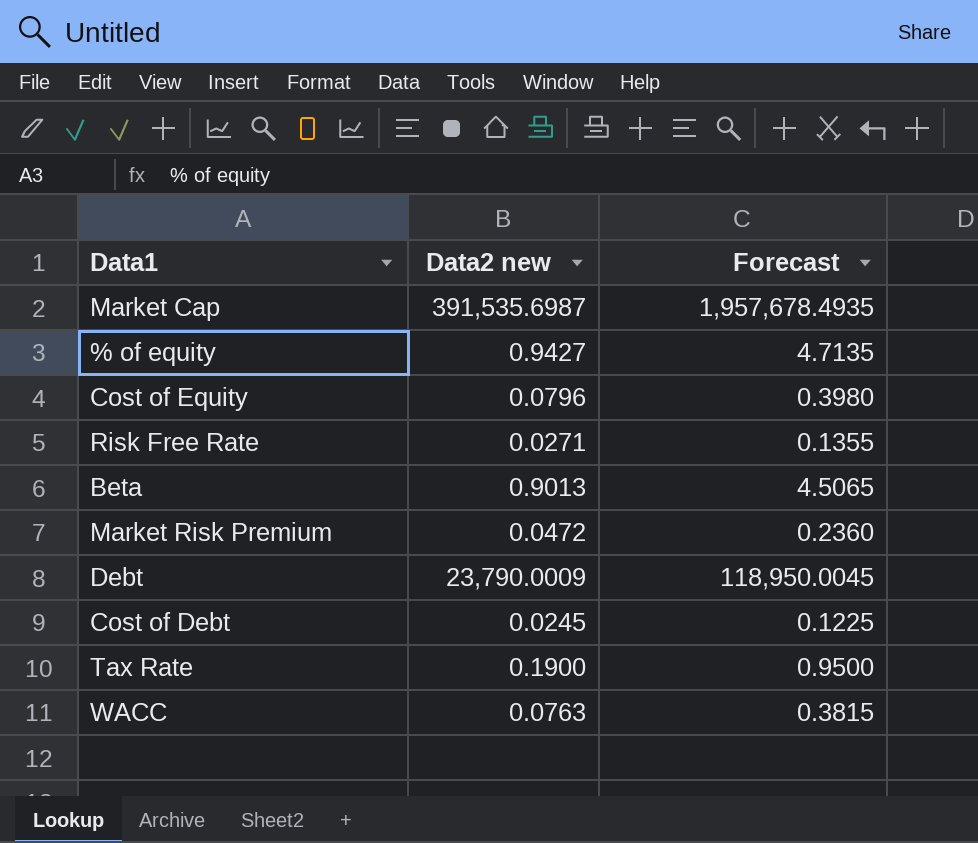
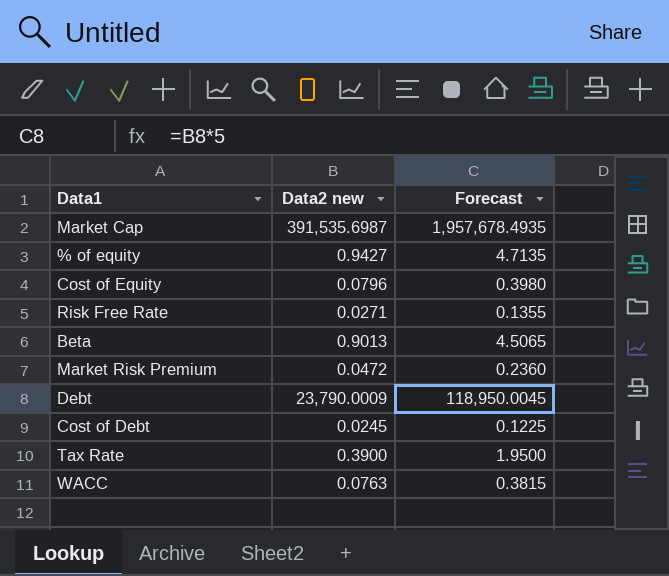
Tax Rate | Data2 new: 0.1900 -> 0.3900
Tax Rate | Forecast: 0.9500 -> 1.9500

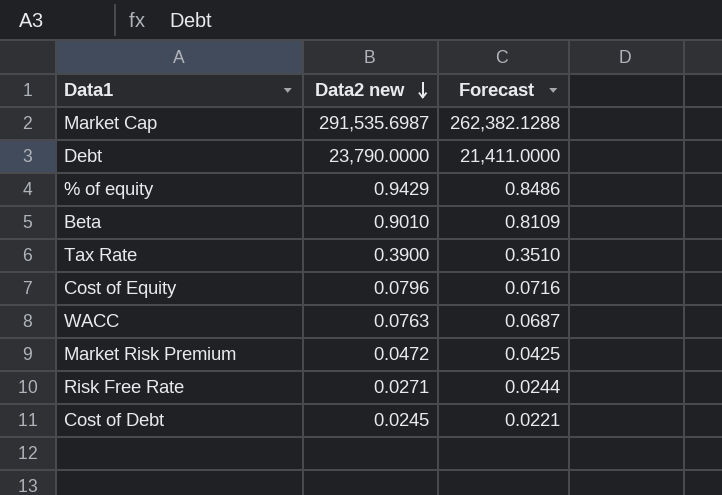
row order: none -> Data2 new descending
column Forecast | formula: [Data2 new] * 5 -> [Data2 new] * 0.9
Market Cap | Data2 new: 391,535.6987 -> 291,535.6987
Debt | Data2 new: 23,790.0009 -> 23,790.0000
% of equity | Data2 new: 0.9427 -> 0.9429
Beta | Data2 new: 0.9013 -> 0.9010

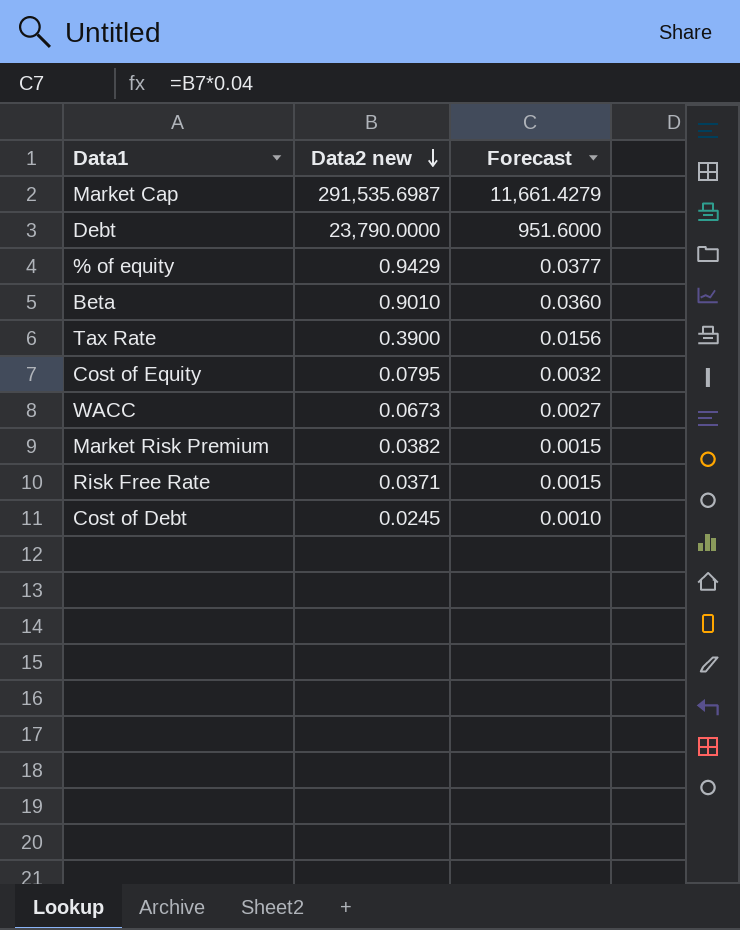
column Forecast | formula: [Data2 new] * 0.9 -> [Data2 new] * 0.04
Cost of Equity | Data2 new: 0.0796 -> 0.0795
WACC | Data2 new: 0.0763 -> 0.0673
Market Risk Premium | Data2 new: 0.0472 -> 0.0382
Risk Free Rate | Data2 new: 0.0271 -> 0.0371

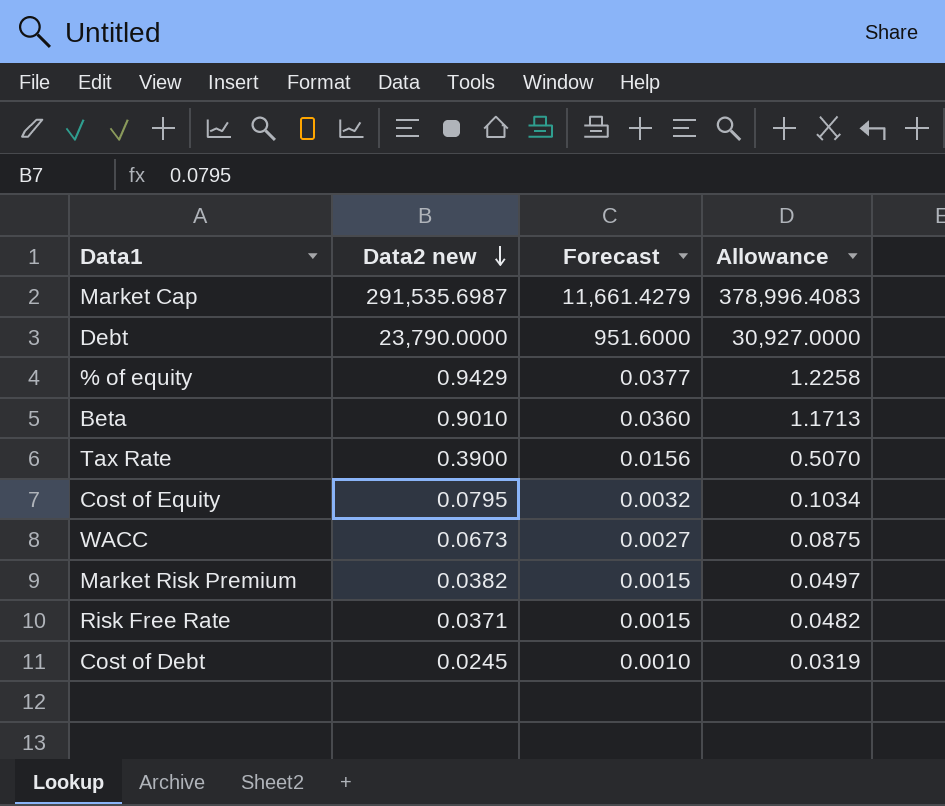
column Allowance | formula: none -> [Data2 new] * 1.3

